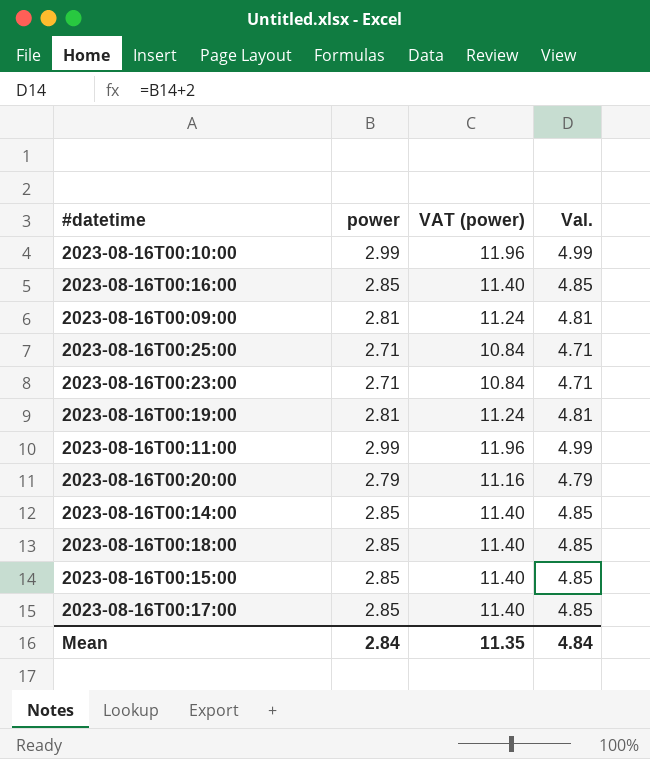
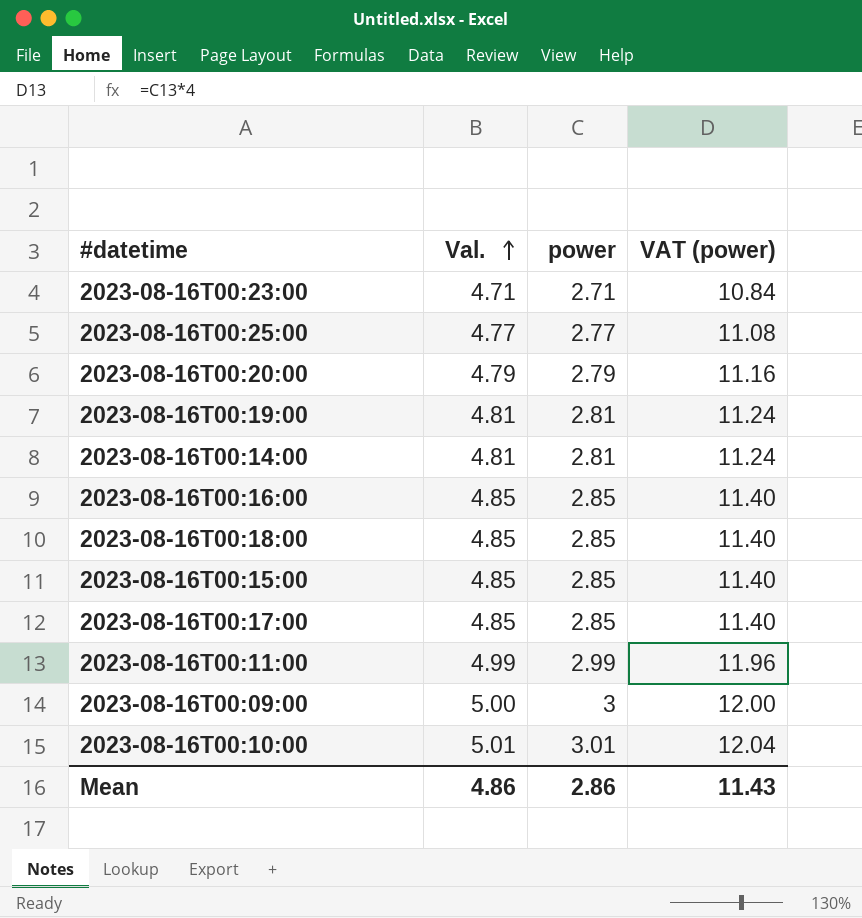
row order: none -> Val. ascending
column Val. | position: 4 -> 2
2023-08-16T00:25:00 | Val.: 4.71 -> 4.77
2023-08-16T00:25:00 | power: 2.71 -> 2.77
2023-08-16T00:25:00 | VAT (power): 10.84 -> 11.08
2023-08-16T00:14:00 | Val.: 4.85 -> 4.81
2023-08-16T00:14:00 | power: 2.85 -> 2.81
2023-08-16T00:14:00 | VAT (power): 11.40 -> 11.24
2023-08-16T00:09:00 | Val.: 4.81 -> 5.00
2023-08-16T00:09:00 | power: 2.81 -> 3
2023-08-16T00:09:00 | VAT (power): 11.24 -> 12.00
2023-08-16T00:10:00 | Val.: 4.99 -> 5.01
2023-08-16T00:10:00 | power: 2.99 -> 3.01
2023-08-16T00:10:00 | VAT (power): 11.96 -> 12.04
Mean | Val.: 4.84 -> 4.86
Mean | power: 2.84 -> 2.86
Mean | VAT (power): 11.35 -> 11.43

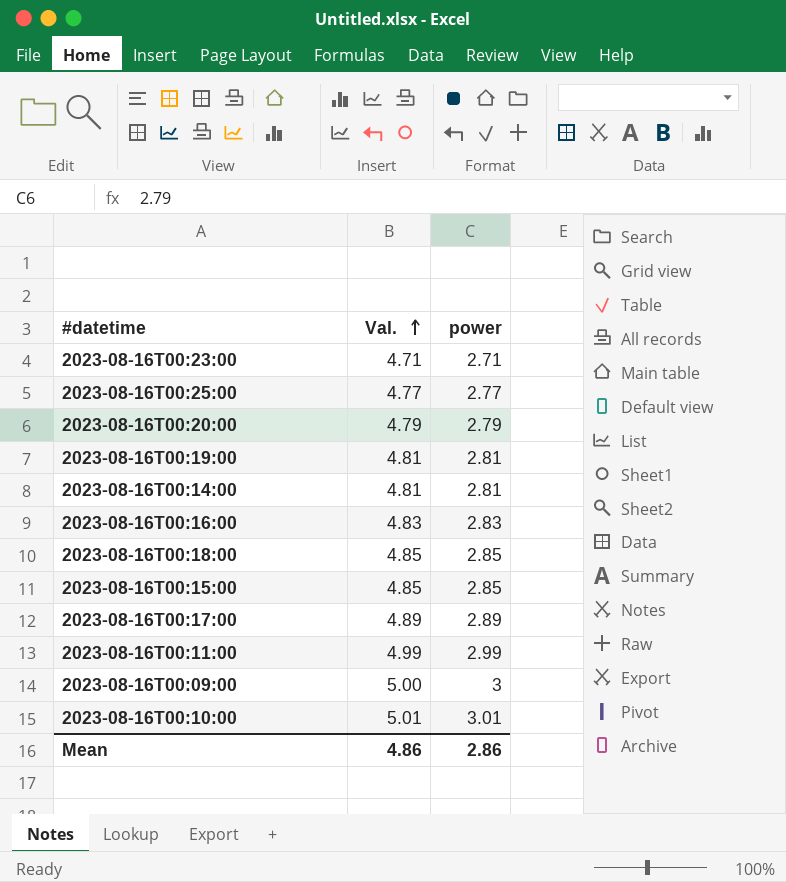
column VAT (power) | formula: [power] * 4 -> none
2023-08-16T00:16:00 | Val.: 4.85 -> 4.83
2023-08-16T00:16:00 | power: 2.85 -> 2.83
2023-08-16T00:17:00 | Val.: 4.85 -> 4.89
2023-08-16T00:17:00 | power: 2.85 -> 2.89

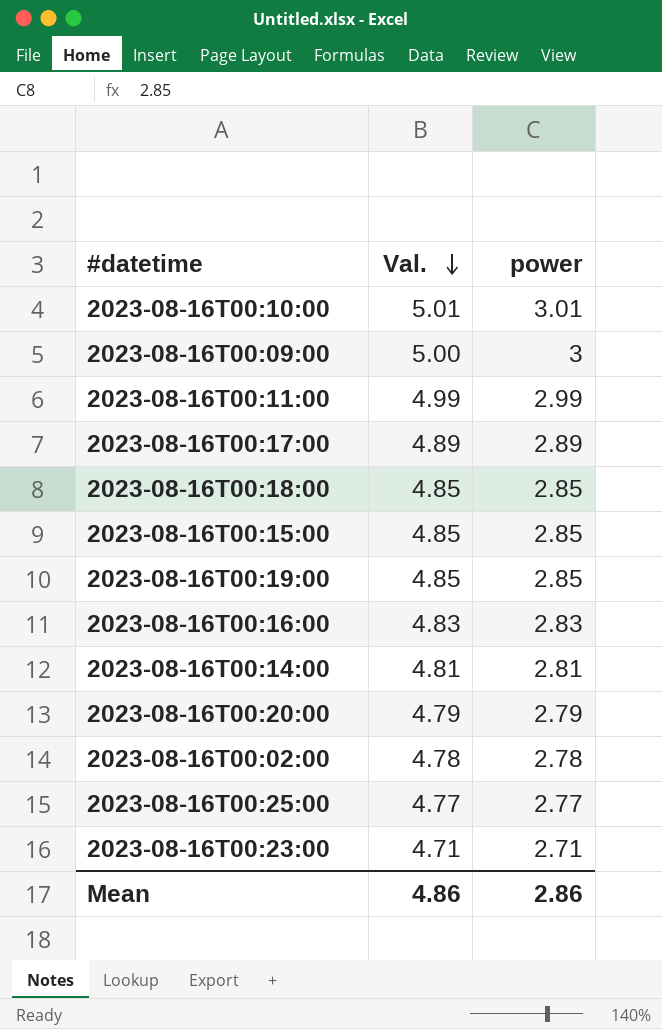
row order: Val. ascending -> Val. descending
2023-08-16T00:19:00 | Val.: 4.81 -> 4.85
2023-08-16T00:19:00 | power: 2.81 -> 2.85
row 2023-08-16T00:02:00: none -> 4.78 | 2.78

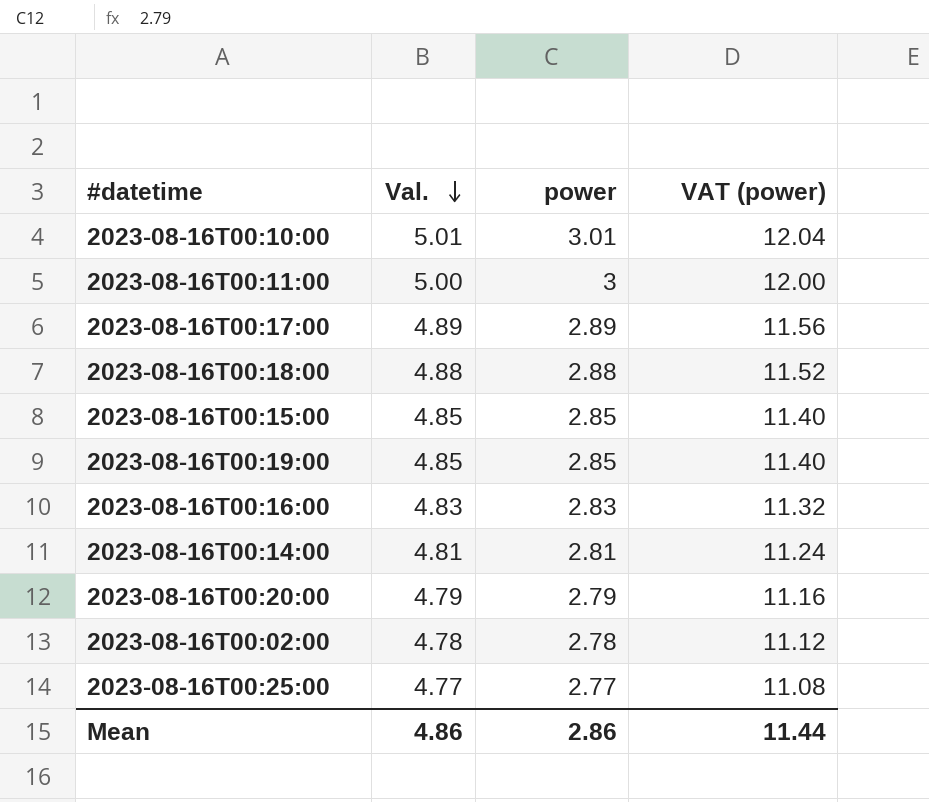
column VAT (power) | formula: none -> [power] * 4
row 2023-08-16T00:09:00: 5.00 | 3 -> none
row 2023-08-16T00:23:00: 4.71 | 2.71 -> none
2023-08-16T00:11:00 | Val.: 4.99 -> 5.00
2023-08-16T00:11:00 | power: 2.99 -> 3
2023-08-16T00:18:00 | Val.: 4.85 -> 4.88
2023-08-16T00:18:00 | power: 2.85 -> 2.88

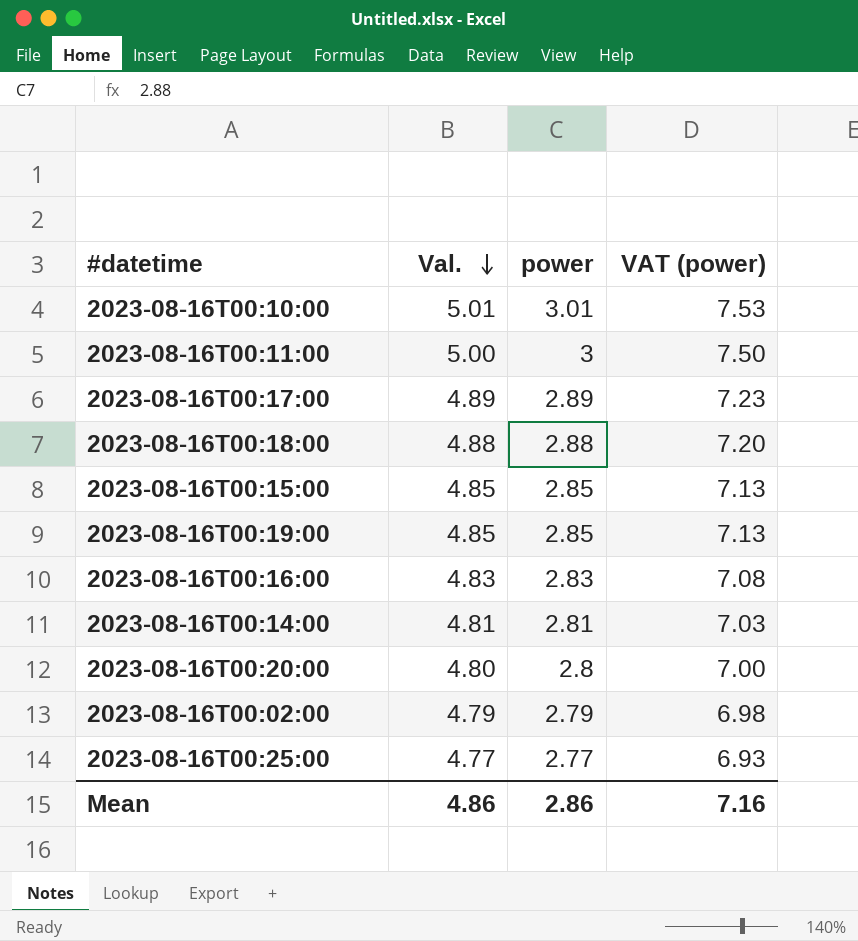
column VAT (power) | formula: [power] * 4 -> [power] * 2.5
2023-08-16T00:20:00 | Val.: 4.79 -> 4.80
2023-08-16T00:20:00 | power: 2.79 -> 2.8
2023-08-16T00:02:00 | Val.: 4.78 -> 4.79
2023-08-16T00:02:00 | power: 2.78 -> 2.79
Mean | VAT (power): 11.44 -> 7.16

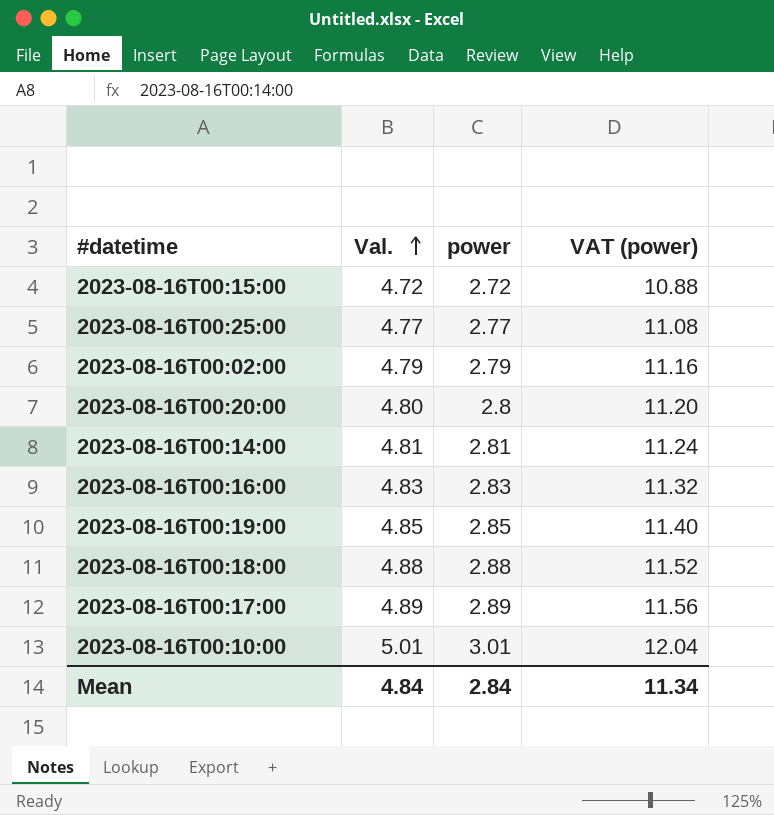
row order: Val. descending -> Val. ascending
column VAT (power) | formula: [power] * 2.5 -> [power] * 4
row 2023-08-16T00:11:00: 5.00 | 3 | 7.50 -> none
2023-08-16T00:15:00 | Val.: 4.85 -> 4.72
2023-08-16T00:15:00 | power: 2.85 -> 2.72
Mean | Val.: 4.86 -> 4.84
Mean | power: 2.86 -> 2.84
Mean | VAT (power): 7.16 -> 11.34

